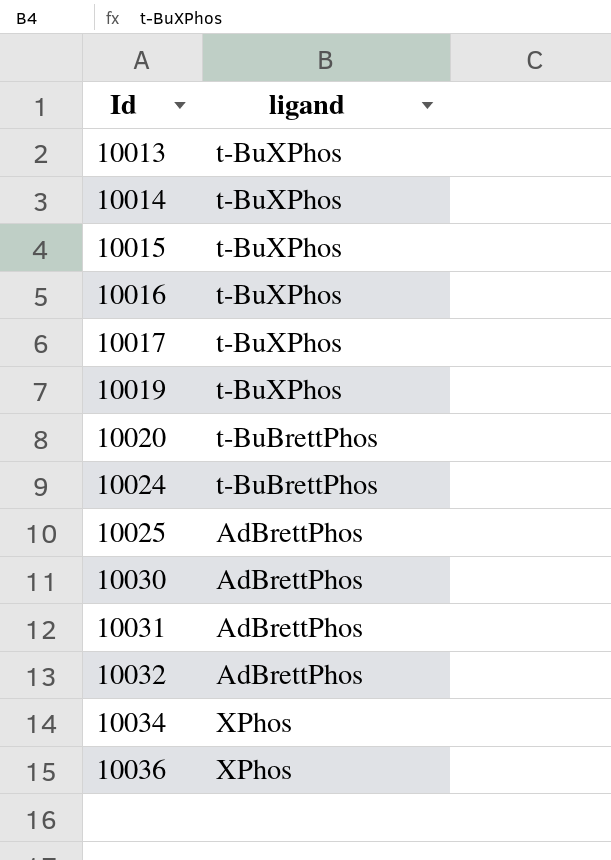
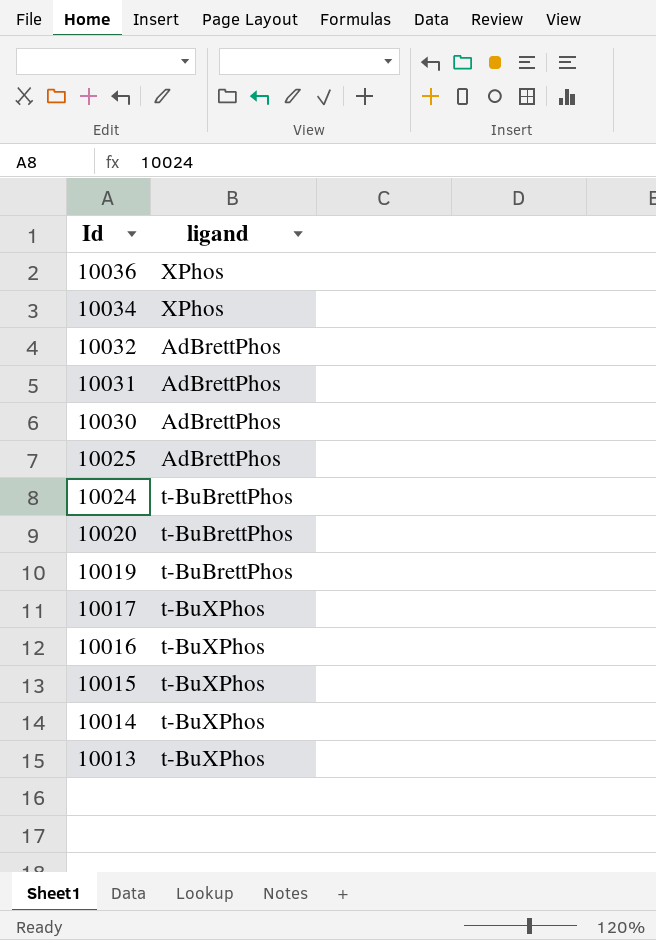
row order: Id ascending -> Id descending
10019 | ligand: t-BuXPhos -> t-BuBrettPhos

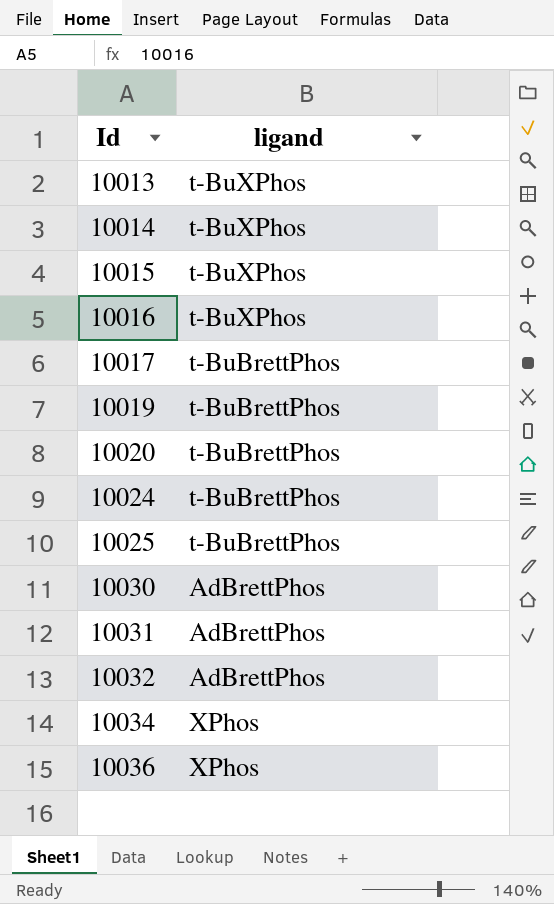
row order: Id descending -> Id ascending
10017 | ligand: t-BuXPhos -> t-BuBrettPhos
10025 | ligand: AdBrettPhos -> t-BuBrettPhos

